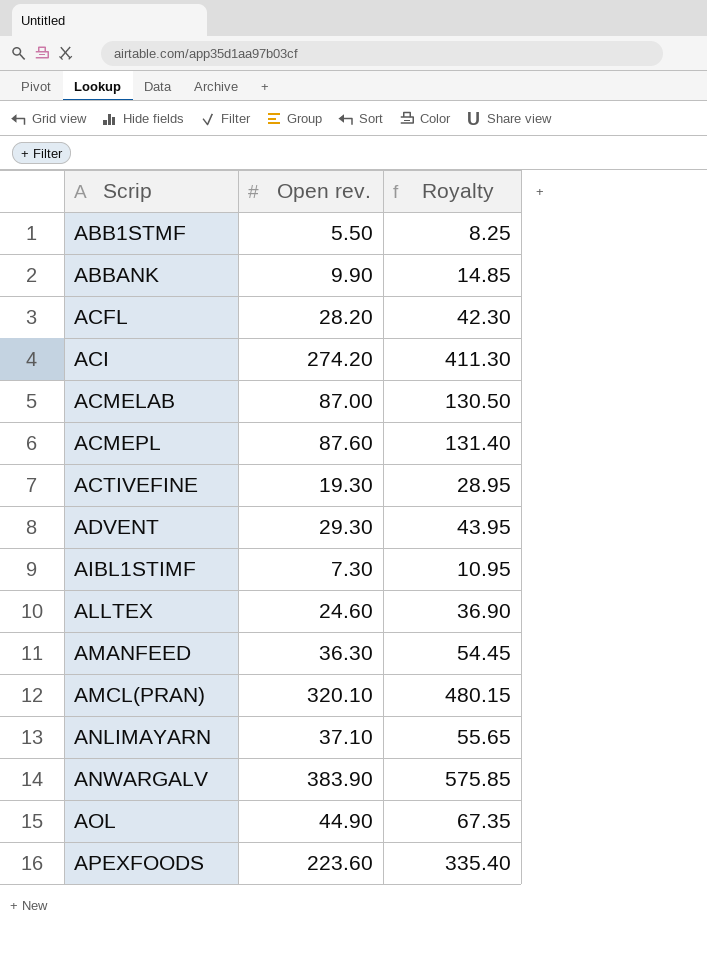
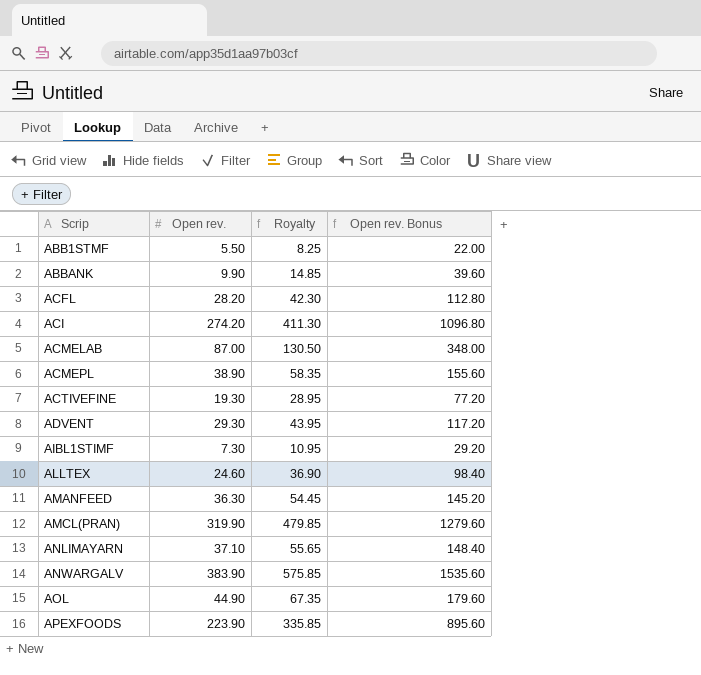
column Open rev. Bonus | formula: none -> [Open rev.] * 4
ACMEPL | Open rev.: 87.60 -> 38.90
ACMEPL | Royalty: 131.40 -> 58.35
AMCL(PRAN) | Open rev.: 320.10 -> 319.90
AMCL(PRAN) | Royalty: 480.15 -> 479.85
APEXFOODS | Open rev.: 223.60 -> 223.90
APEXFOODS | Royalty: 335.40 -> 335.85

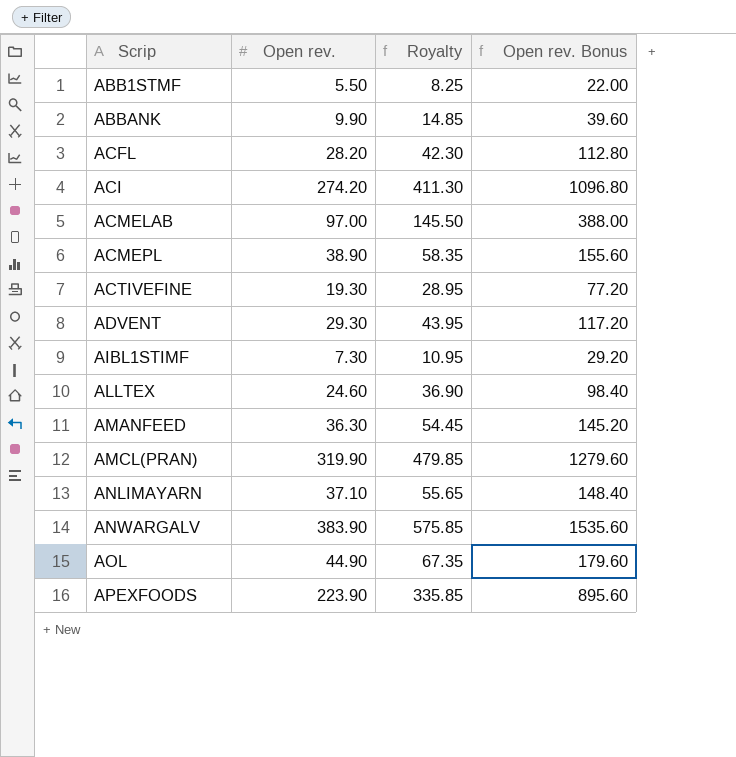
ACMELAB | Open rev.: 87.00 -> 97.00
ACMELAB | Royalty: 130.50 -> 145.50
ACMELAB | Open rev. Bonus: 348.00 -> 388.00

